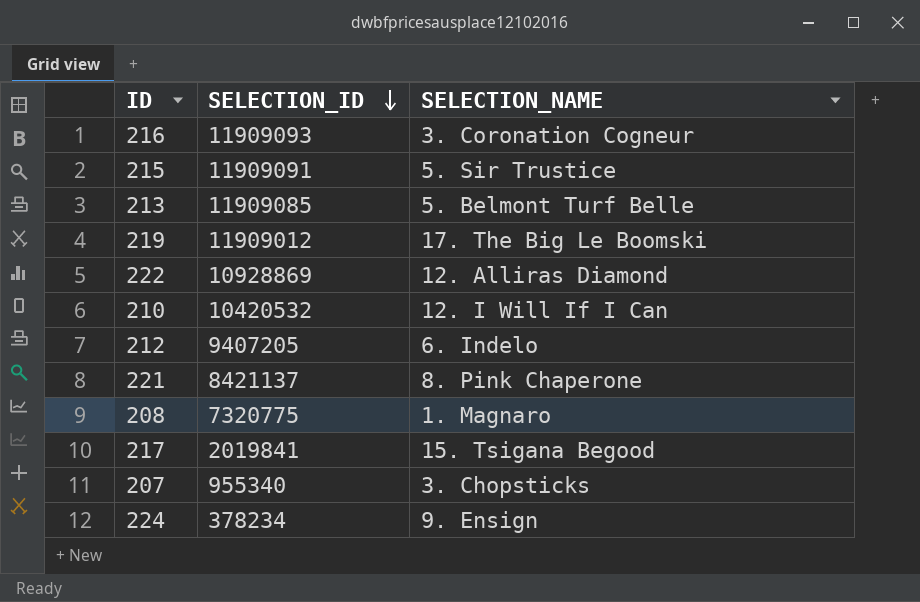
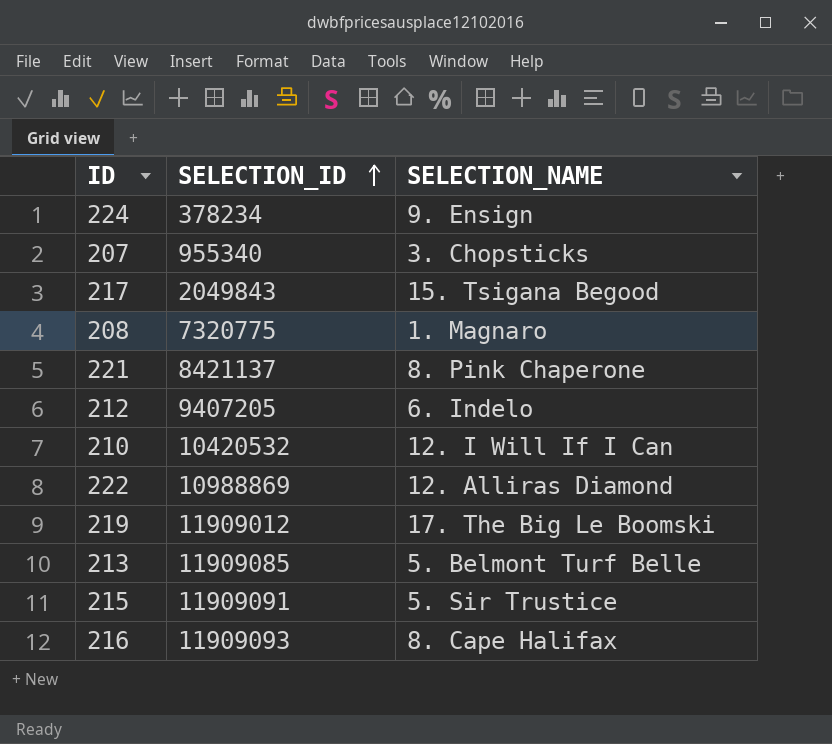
row order: SELECTION_ID descending -> SELECTION_ID ascending
217 | SELECTION_ID: 2019841 -> 2049843
222 | SELECTION_ID: 10928869 -> 10988869
216 | SELECTION_NAME: 3. Coronation Cogneur -> 8. Cape Halifax

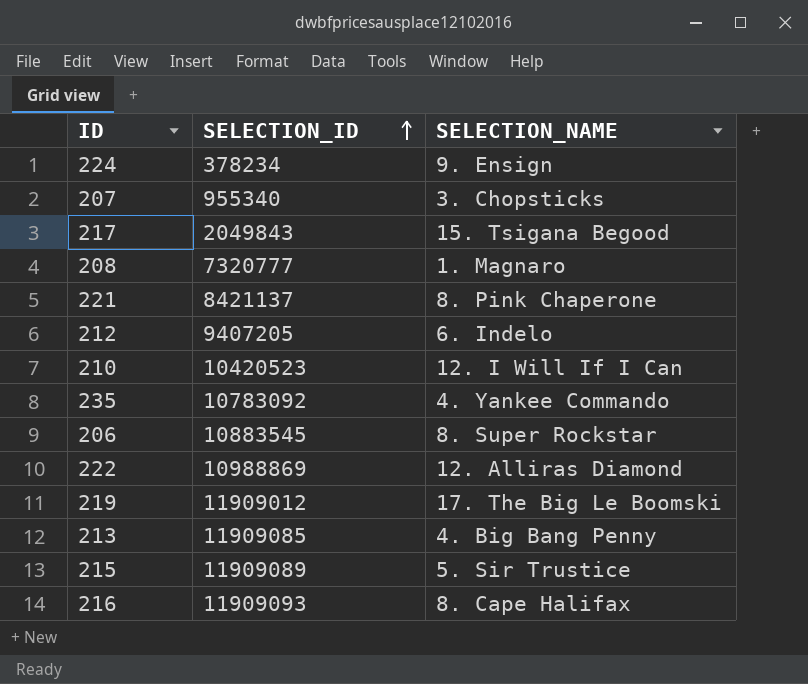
208 | SELECTION_ID: 7320775 -> 7320777
210 | SELECTION_ID: 10420532 -> 10420523
row 235: none -> 10783092 | 4. Yankee Commando
row 206: none -> 10883545 | 8. Super Rockstar
213 | SELECTION_NAME: 5. Belmont Turf Belle -> 4. Big Bang Penny
215 | SELECTION_ID: 11909091 -> 11909089

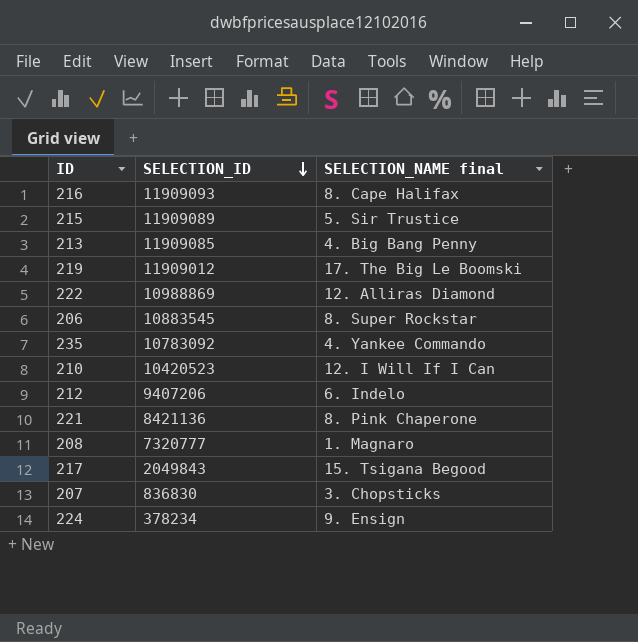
row order: SELECTION_ID ascending -> SELECTION_ID descending
column name: SELECTION_NAME -> SELECTION_NAME final
212 | SELECTION_ID: 9407205 -> 9407206
221 | SELECTION_ID: 8421137 -> 8421136
207 | SELECTION_ID: 955340 -> 836830

